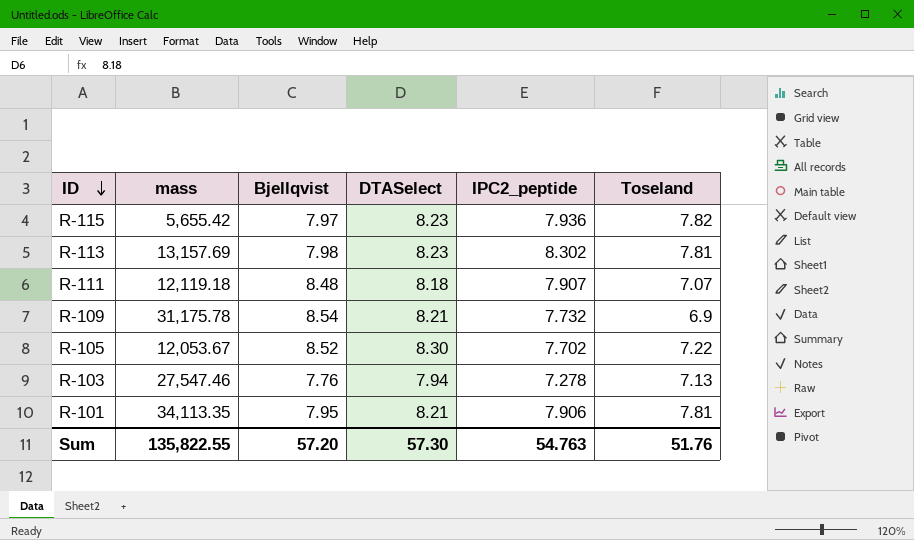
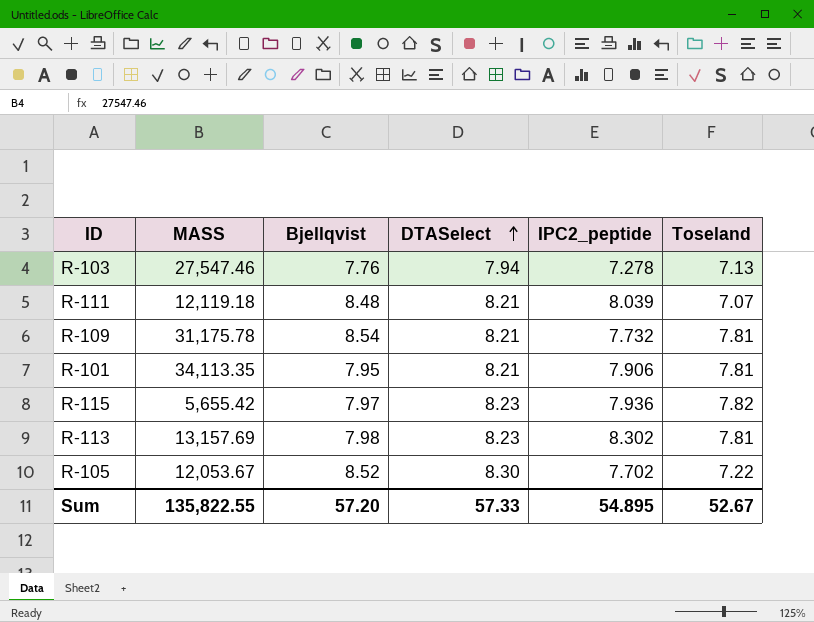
row order: ID descending -> DTASelect ascending
column name: mass -> MASS
R-111 | DTASelect: 8.18 -> 8.21
R-111 | IPC2_peptide: 7.907 -> 8.039
R-109 | Toseland: 6.9 -> 7.81
Sum | DTASelect: 57.30 -> 57.33
Sum | IPC2_peptide: 54.763 -> 54.895
Sum | Toseland: 51.76 -> 52.67

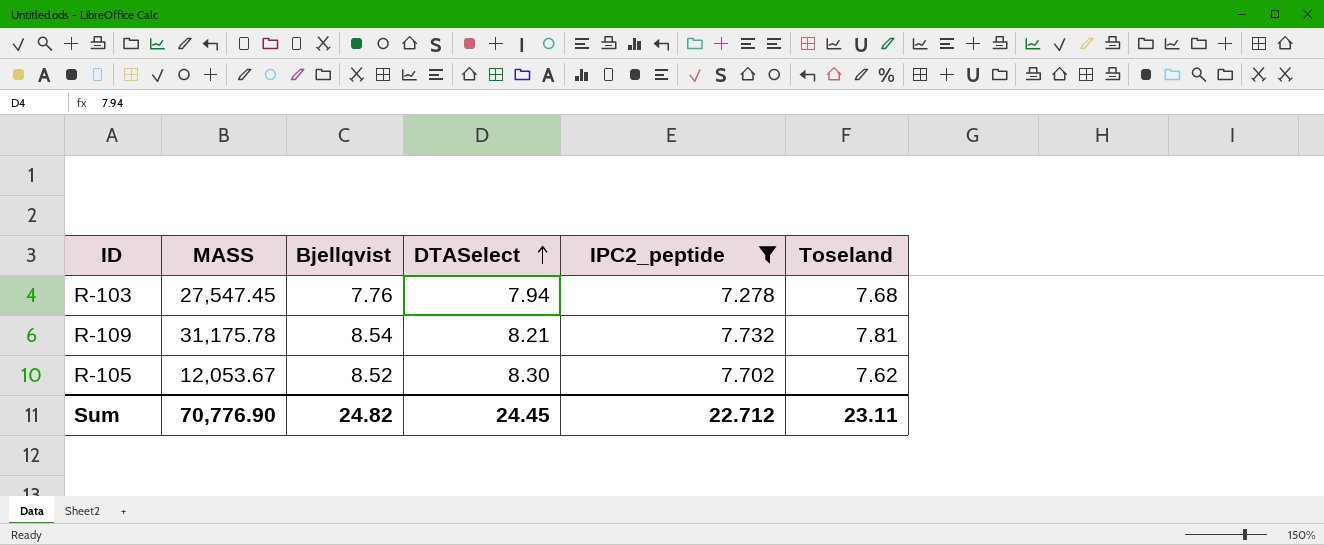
filter: none -> IPC2_peptide <= 7.732
R-103 | MASS: 27,547.46 -> 27,547.45
R-103 | Toseland: 7.13 -> 7.68
R-105 | Toseland: 7.22 -> 7.62
Sum | MASS: 135,822.55 -> 70,776.90
Sum | Bjellqvist: 57.20 -> 24.82
Sum | DTASelect: 57.33 -> 24.45
Sum | IPC2_peptide: 54.895 -> 22.712
Sum | Toseland: 52.67 -> 23.11

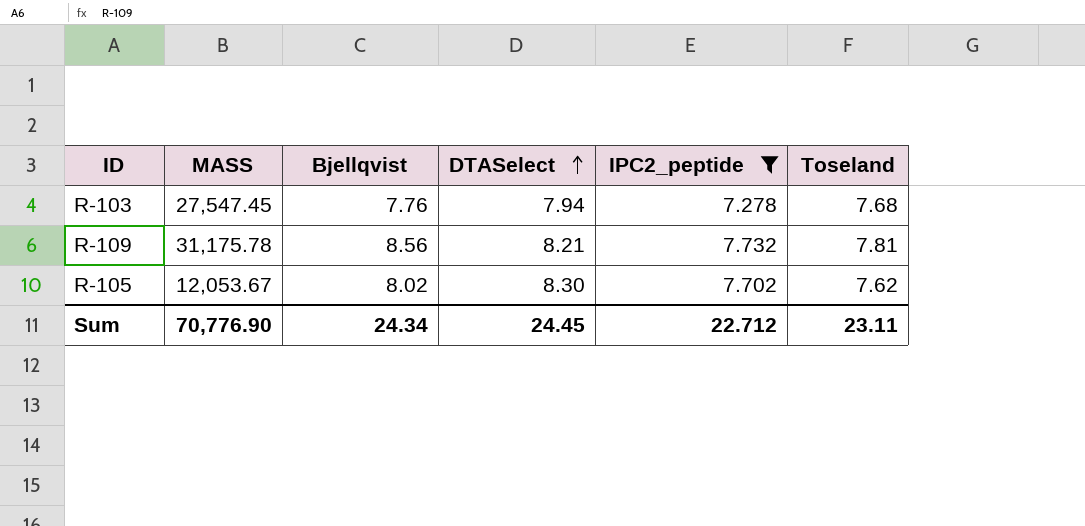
R-109 | Bjellqvist: 8.54 -> 8.56
R-105 | Bjellqvist: 8.52 -> 8.02
Sum | Bjellqvist: 24.82 -> 24.34

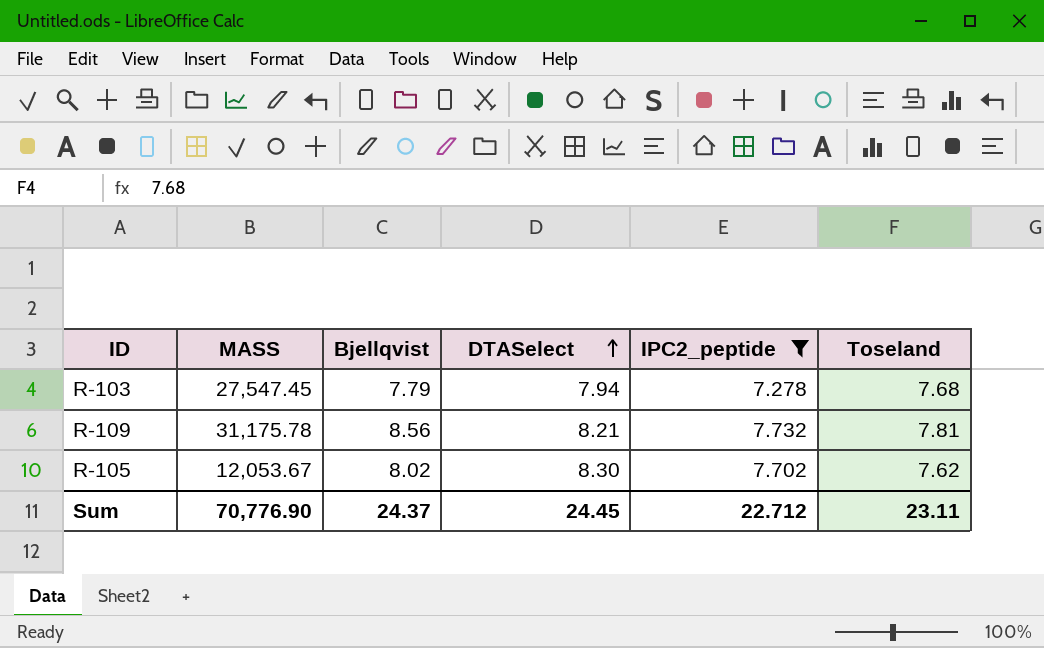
R-103 | Bjellqvist: 7.76 -> 7.79
Sum | Bjellqvist: 24.34 -> 24.37

